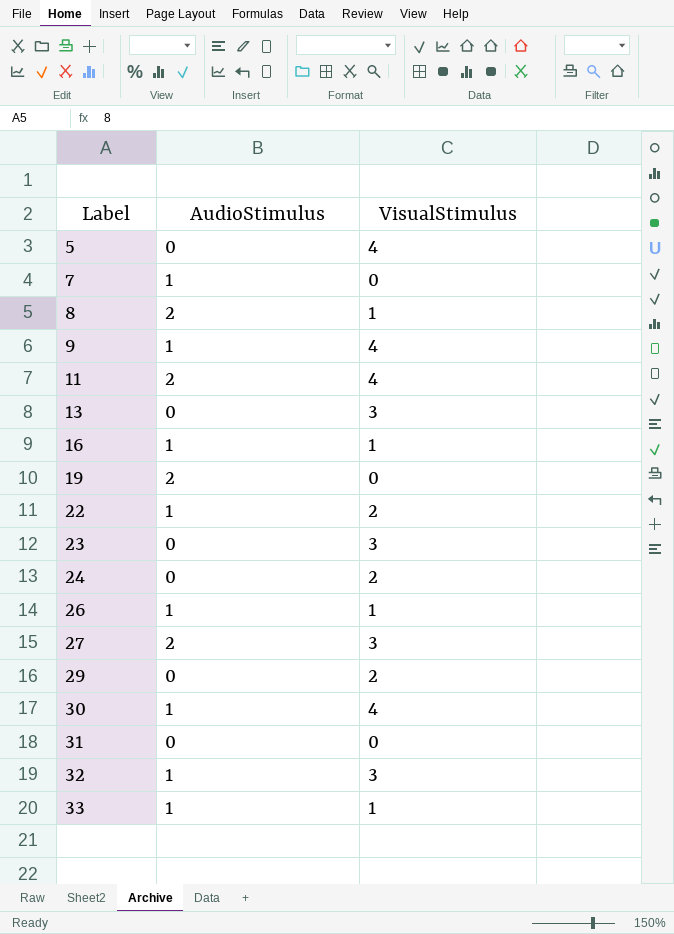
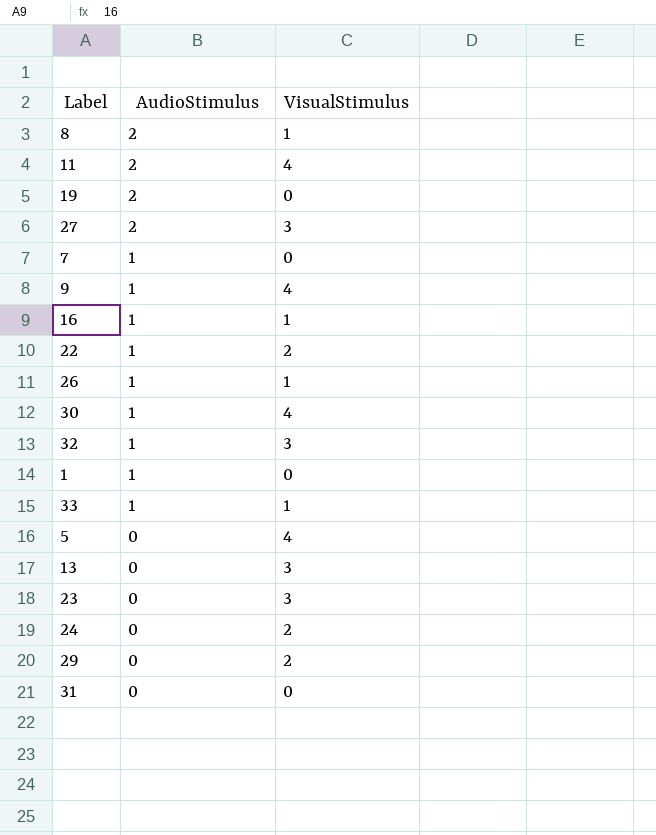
row order: Label ascending -> AudioStimulus descending
row 1: none -> 1 | 0

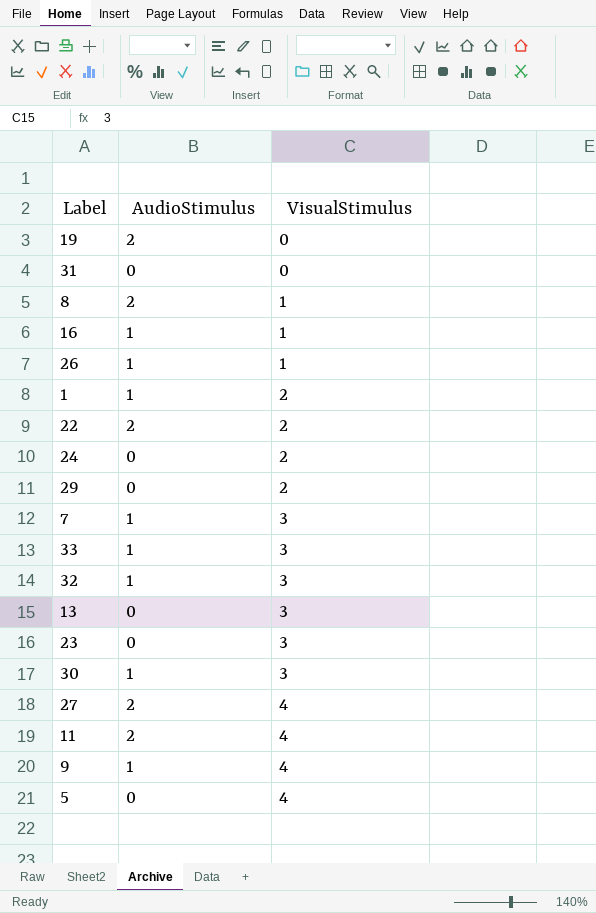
row order: AudioStimulus descending -> VisualStimulus ascending
1 | VisualStimulus: 0 -> 2
22 | AudioStimulus: 1 -> 2
7 | VisualStimulus: 0 -> 3
33 | VisualStimulus: 1 -> 3
30 | VisualStimulus: 4 -> 3
27 | VisualStimulus: 3 -> 4

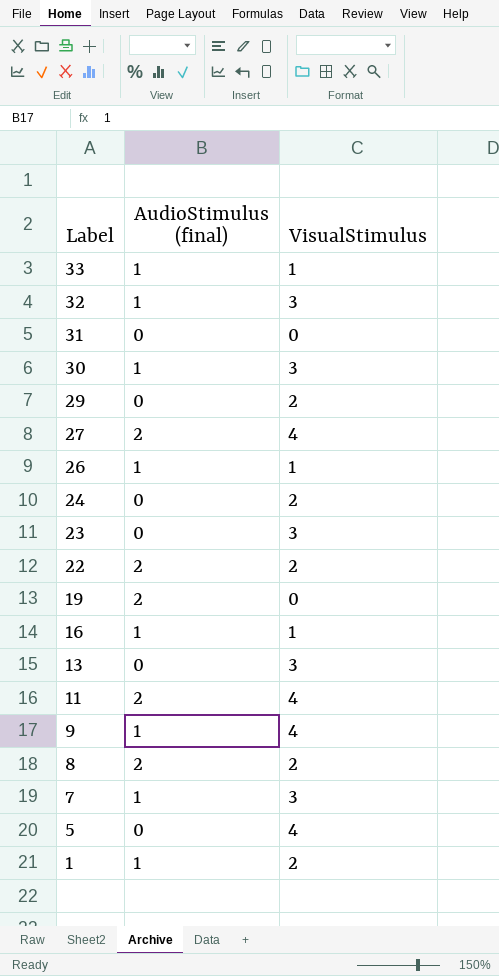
row order: VisualStimulus ascending -> Label descending
column name: AudioStimulus -> AudioStimulus (final)
33 | VisualStimulus: 3 -> 1
8 | VisualStimulus: 1 -> 2

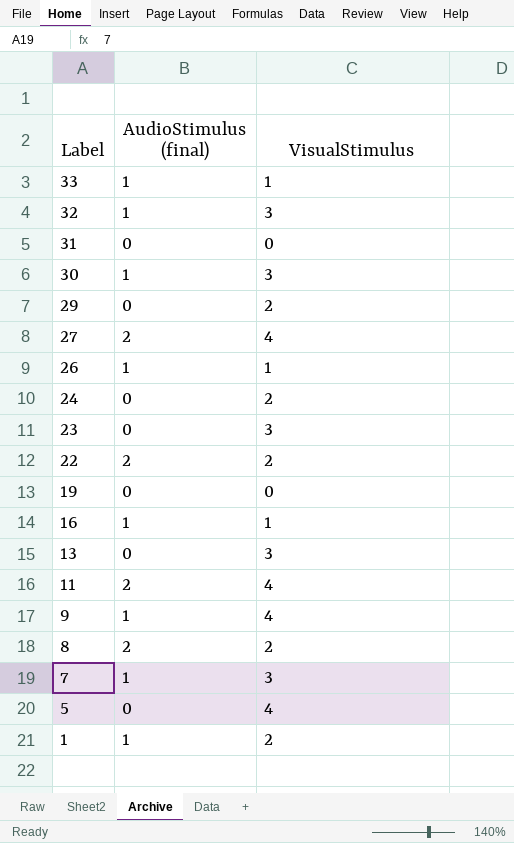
19 | AudioStimulus (final): 2 -> 0

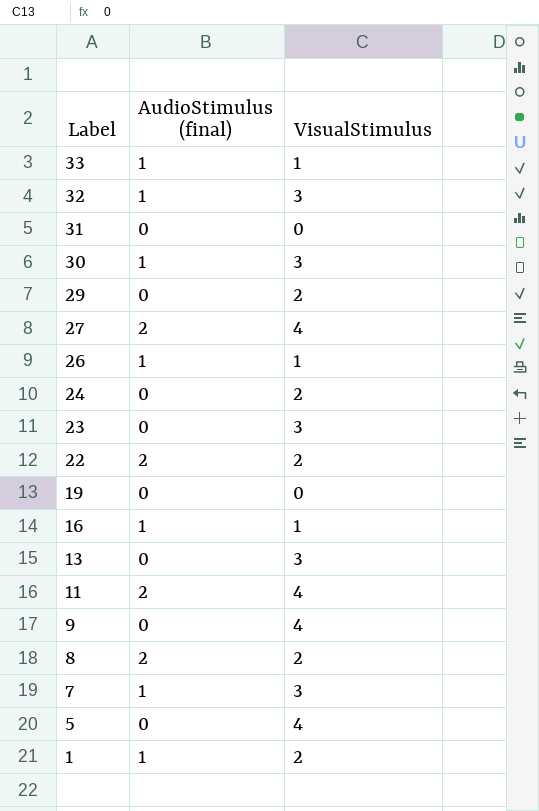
9 | AudioStimulus (final): 1 -> 0

